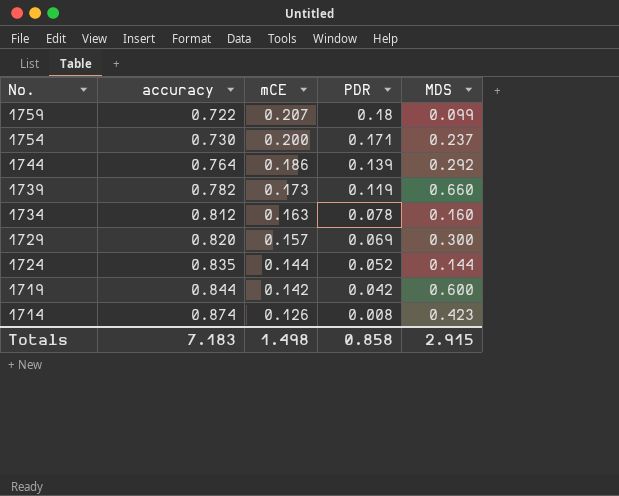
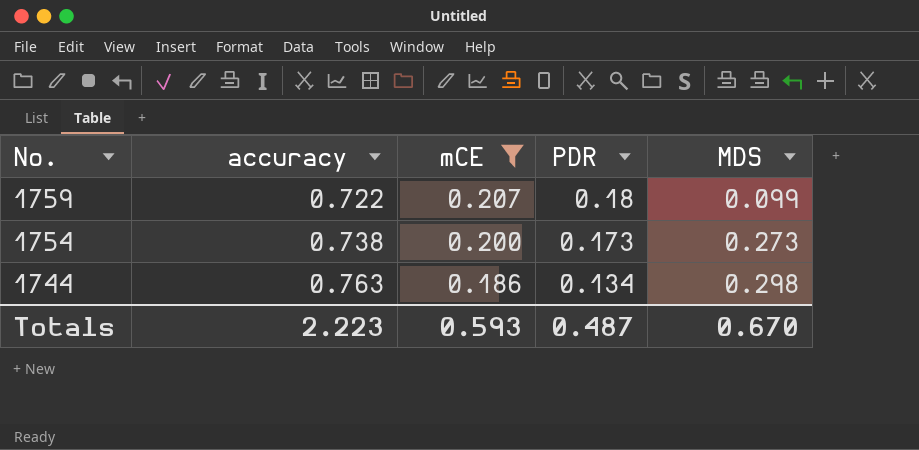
filter: none -> mCE >= 0.186
1754 | accuracy: 0.730 -> 0.738
1754 | PDR: 0.171 -> 0.173
1754 | MDS: 0.237 -> 0.273
1744 | accuracy: 0.764 -> 0.763
1744 | PDR: 0.139 -> 0.134
1744 | MDS: 0.292 -> 0.298
Totals | accuracy: 7.183 -> 2.223
Totals | mCE: 1.498 -> 0.593
Totals | PDR: 0.858 -> 0.487
Totals | MDS: 2.915 -> 0.670

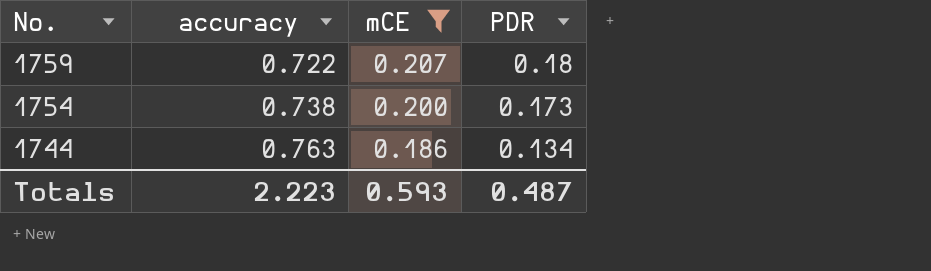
column MDS | position: 5 -> none

